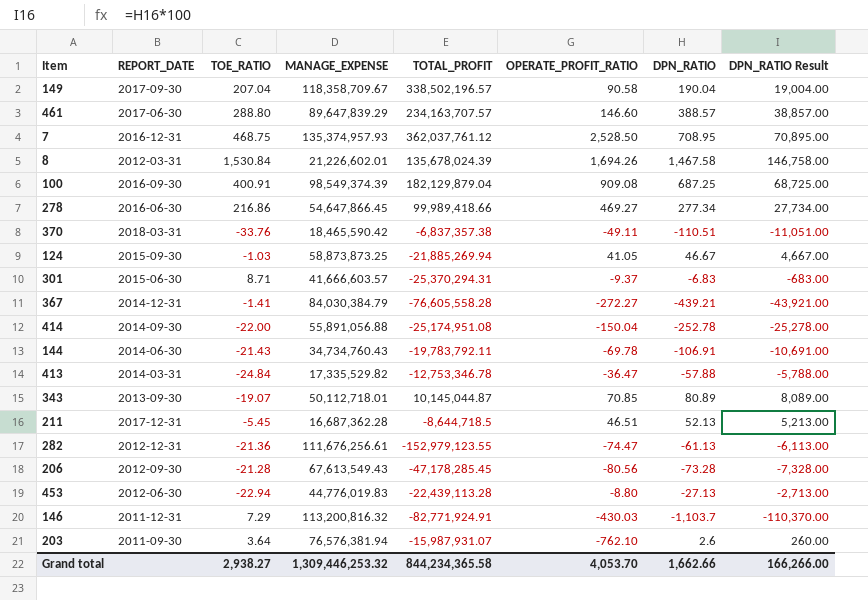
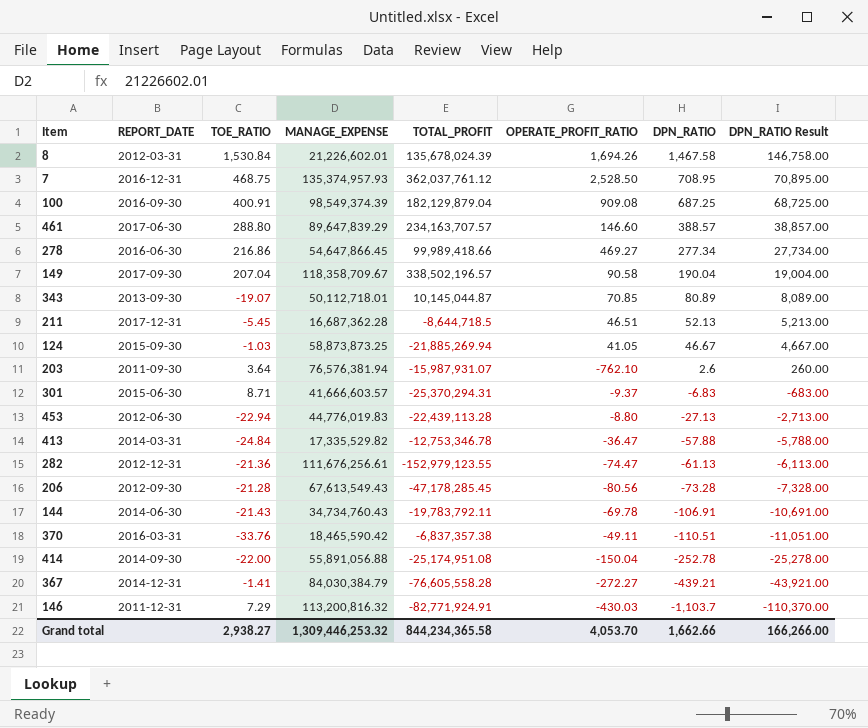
row order: none -> DPN_RATIO descending
370 | REPORT_DATE: 2018-03-31 -> 2016-03-31

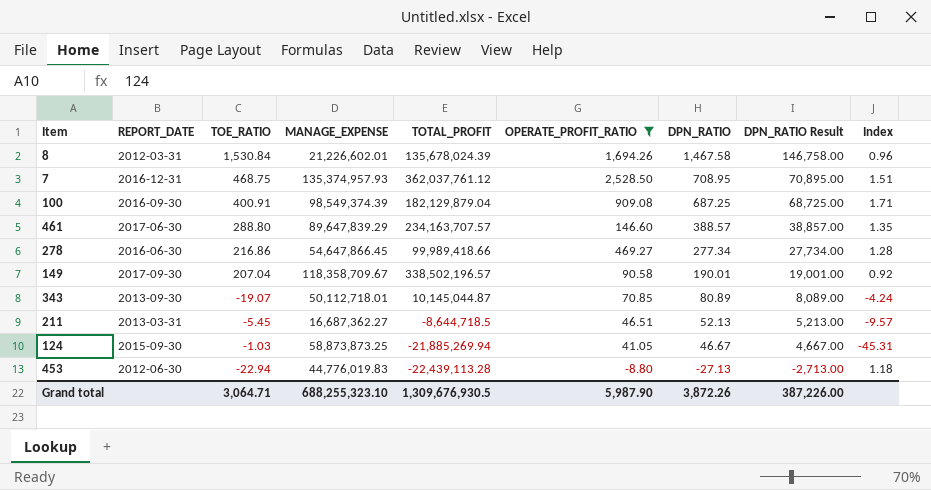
filter: none -> OPERATE_PROFIT_RATIO >= -8.80
column Index | formula: none -> [DPN_RATIO] / [TOE_RATIO]
149 | DPN_RATIO: 190.04 -> 190.01
149 | DPN_RATIO Result: 19,004.00 -> 19,001.00
211 | REPORT_DATE: 2017-12-31 -> 2013-03-31
211 | MANAGE_EXPENSE: 16,687,362.28 -> 16,687,362.27
Grand total | TOE_RATIO: 2,938.27 -> 3,064.71
Grand total | MANAGE_EXPENSE: 1,309,446,253.32 -> 688,255,323.10
Grand total | TOTAL_PROFIT: 844,234,365.58 -> 1,309,676,930.5
Grand total | OPERATE_PROFIT_RATIO: 4,053.70 -> 5,987.90
Grand total | DPN_RATIO: 1,662.66 -> 3,872.26
Grand total | DPN_RATIO Result: 166,266.00 -> 387,226.00

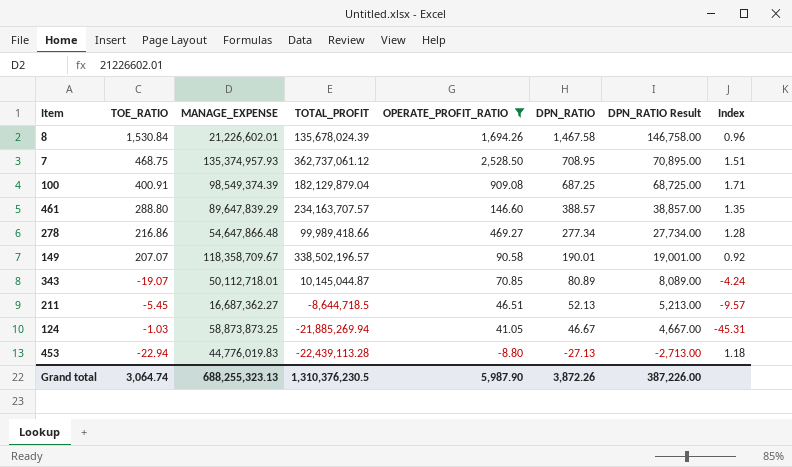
column REPORT_DATE | position: 2 -> none
7 | TOTAL_PROFIT: 362,037,761.12 -> 362,737,061.12
278 | MANAGE_EXPENSE: 54,647,866.45 -> 54,647,866.48
149 | TOE_RATIO: 207.04 -> 207.07
Grand total | TOE_RATIO: 3,064.71 -> 3,064.74
Grand total | MANAGE_EXPENSE: 688,255,323.10 -> 688,255,323.13
Grand total | TOTAL_PROFIT: 1,309,676,930.5 -> 1,310,376,230.5

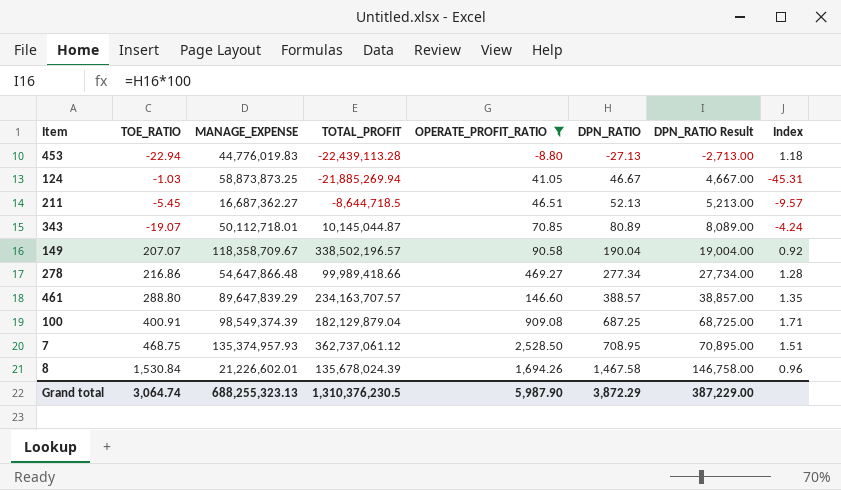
row order: DPN_RATIO descending -> DPN_RATIO ascending
149 | DPN_RATIO: 190.01 -> 190.04
149 | DPN_RATIO Result: 19,001.00 -> 19,004.00
Grand total | DPN_RATIO: 3,872.26 -> 3,872.29
Grand total | DPN_RATIO Result: 387,226.00 -> 387,229.00

